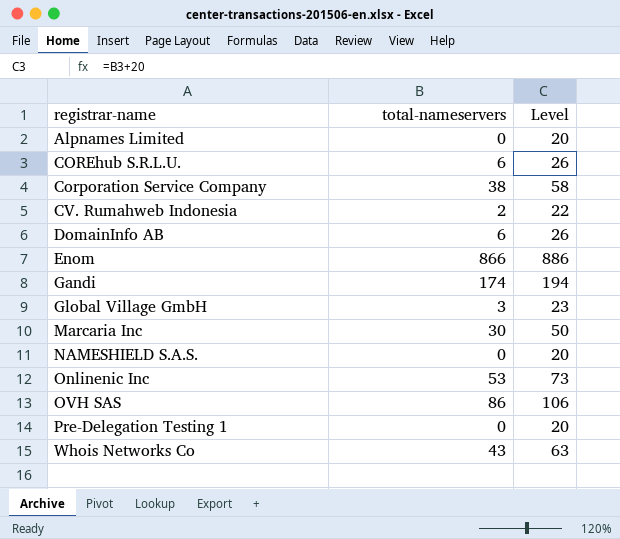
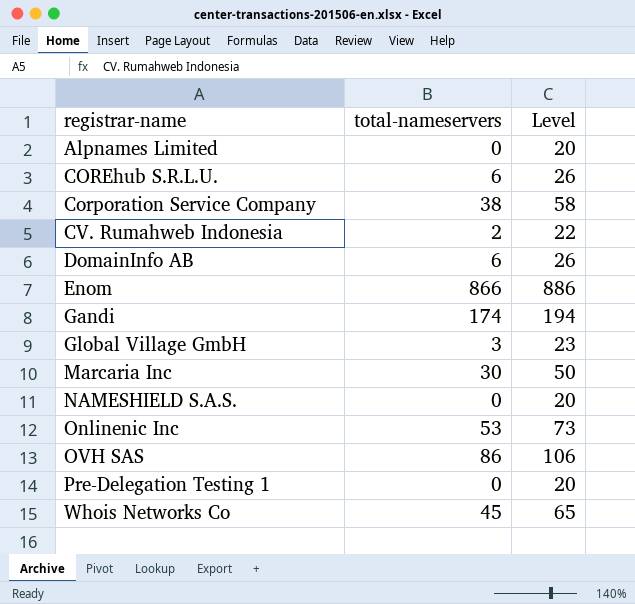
Whois Networks Co | total-nameservers: 43 -> 45
Whois Networks Co | Level: 63 -> 65

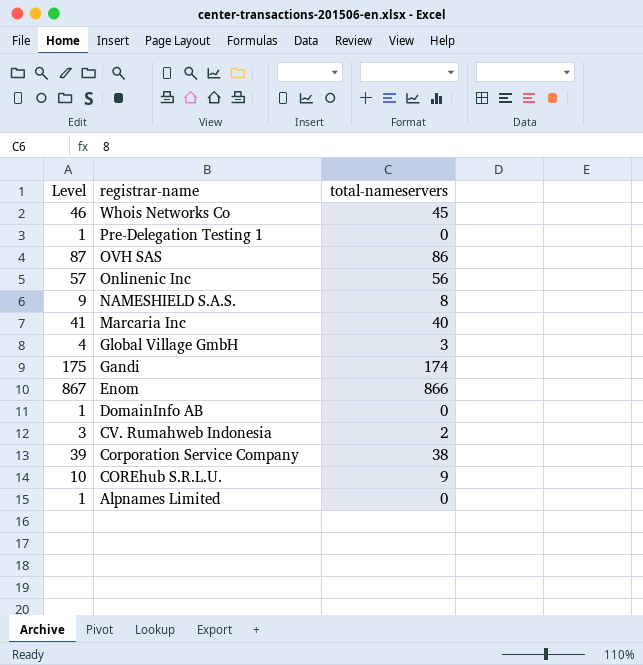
row order: registrar-name ascending -> registrar-name descending
column Level | formula: [total-nameservers] + 20 -> [total-nameservers] + 1
column Level | position: 3 -> 1
Onlinenic Inc | total-nameservers: 53 -> 56
NAMESHIELD S.A.S. | total-nameservers: 0 -> 8
Marcaria Inc | total-nameservers: 30 -> 40
DomainInfo AB | total-nameservers: 6 -> 0
COREhub S.R.L.U. | total-nameservers: 6 -> 9

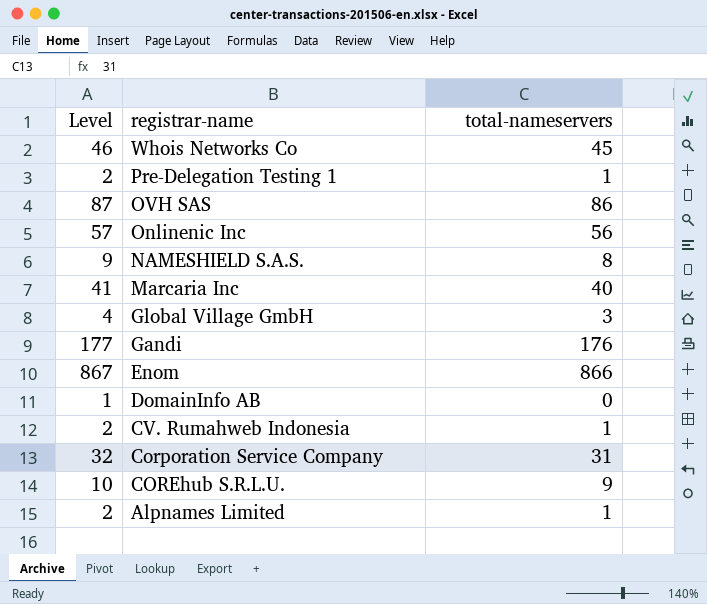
Pre-Delegation Testing 1 | Level: 1 -> 2
Pre-Delegation Testing 1 | total-nameservers: 0 -> 1
Gandi | Level: 175 -> 177
Gandi | total-nameservers: 174 -> 176
CV. Rumahweb Indonesia | Level: 3 -> 2
CV. Rumahweb Indonesia | total-nameservers: 2 -> 1
Corporation Service Company | Level: 39 -> 32
Corporation Service Company | total-nameservers: 38 -> 31
Alpnames Limited | Level: 1 -> 2
Alpnames Limited | total-nameservers: 0 -> 1

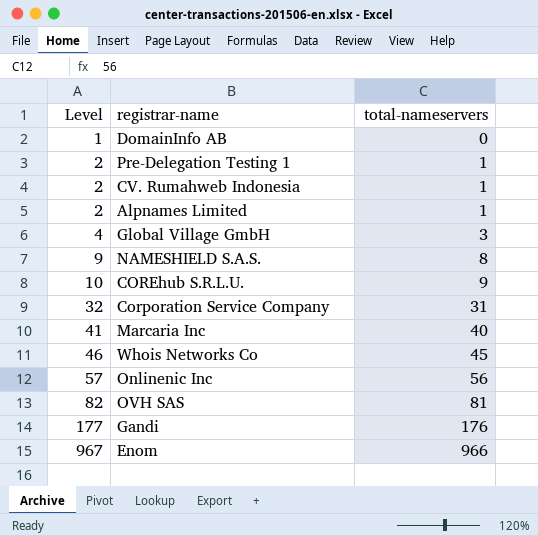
row order: registrar-name descending -> Level ascending
OVH SAS | Level: 87 -> 82
OVH SAS | total-nameservers: 86 -> 81
Enom | Level: 867 -> 967
Enom | total-nameservers: 866 -> 966

